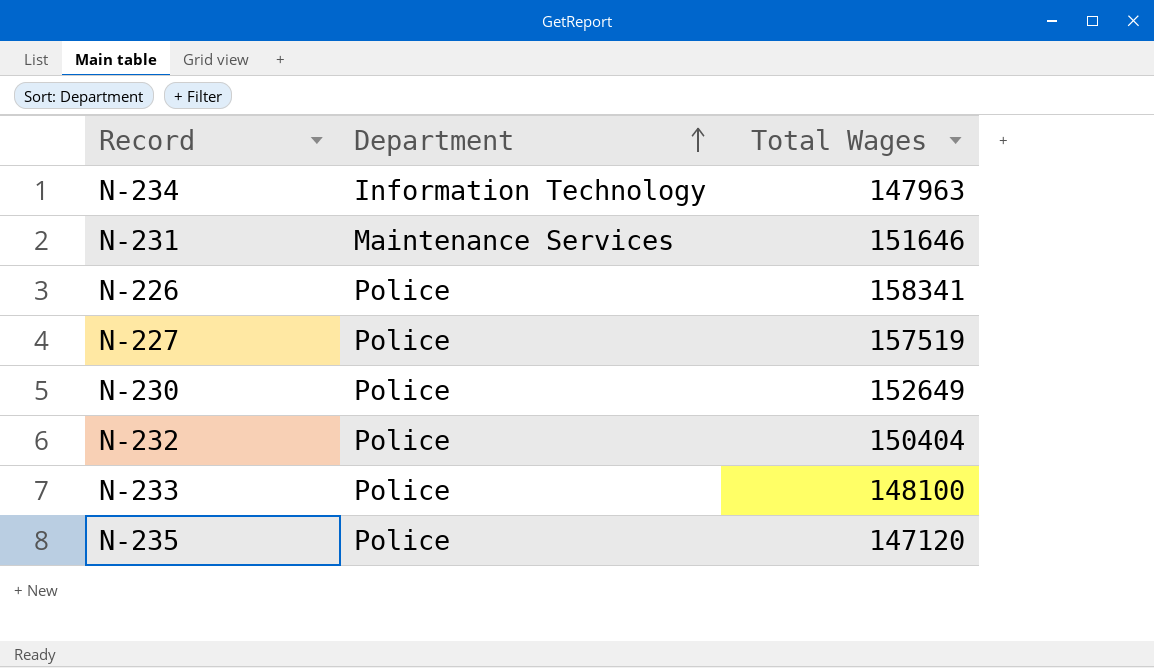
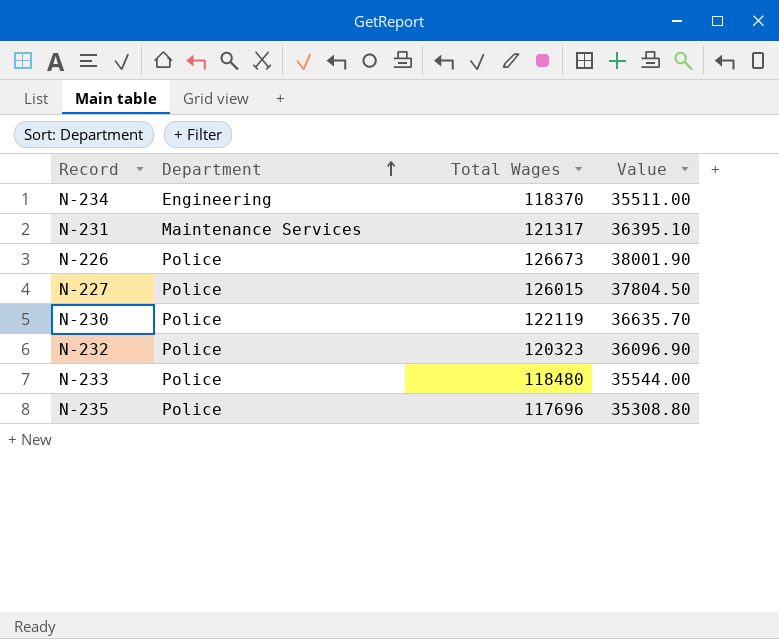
column Value | formula: none -> [Total Wages] * 0.3
N-234 | Department: Information Technology -> Engineering
N-234 | Total Wages: 147963 -> 118370
N-231 | Total Wages: 151646 -> 121317
N-226 | Total Wages: 158341 -> 126673
N-227 | Total Wages: 157519 -> 126015
N-230 | Total Wages: 152649 -> 122119
N-232 | Total Wages: 150404 -> 120323
N-233 | Total Wages: 148100 -> 118480
N-235 | Total Wages: 147120 -> 117696

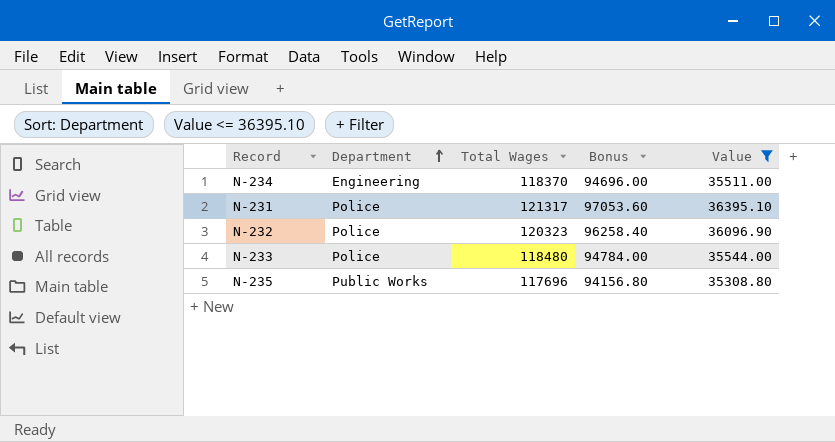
filter: none -> Value <= 36395.10
column Bonus | formula: none -> [Total Wages] * 0.8
N-231 | Department: Maintenance Services -> Police
N-235 | Department: Police -> Public Works

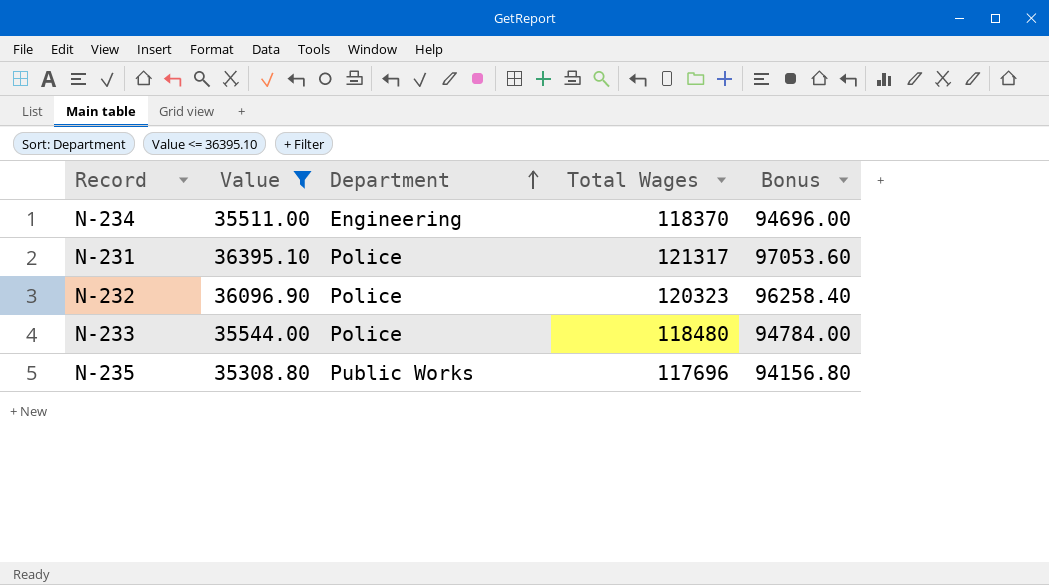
column Value | position: 5 -> 2

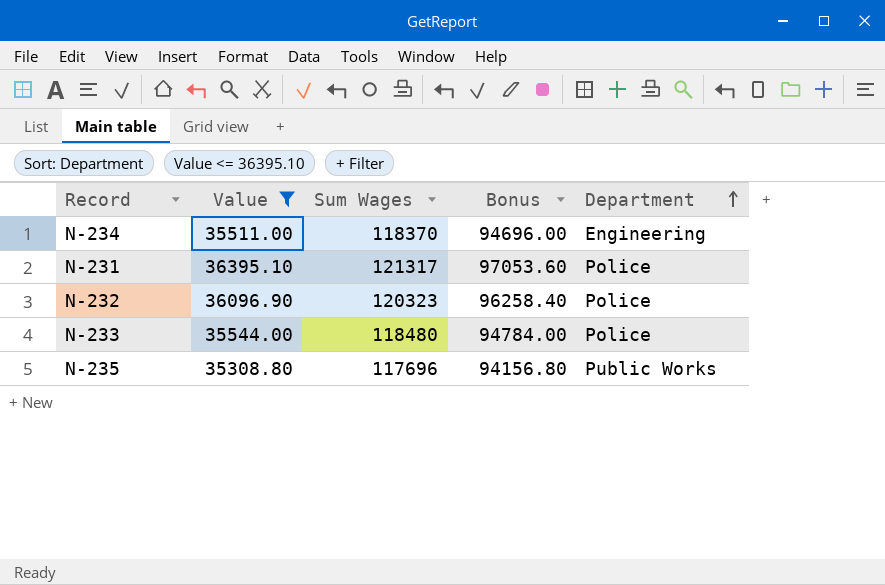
column name: Total Wages -> Sum Wages
column Department | position: 3 -> 5

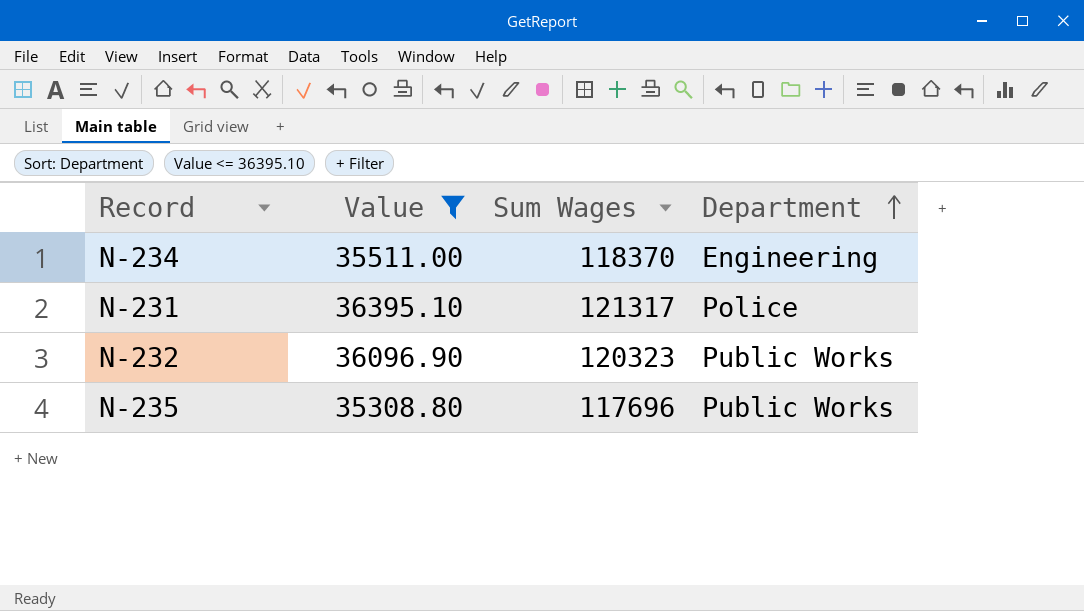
column Bonus | formula: [Sum Wages] * 0.8 -> none
row N-233: 35544.00 | 118480 | 94784.00 | Police -> none
N-232 | Department: Police -> Public Works

